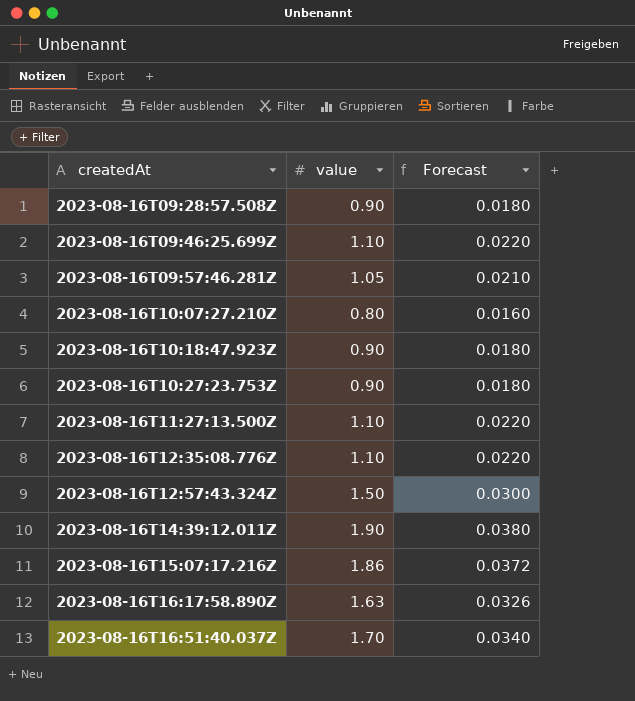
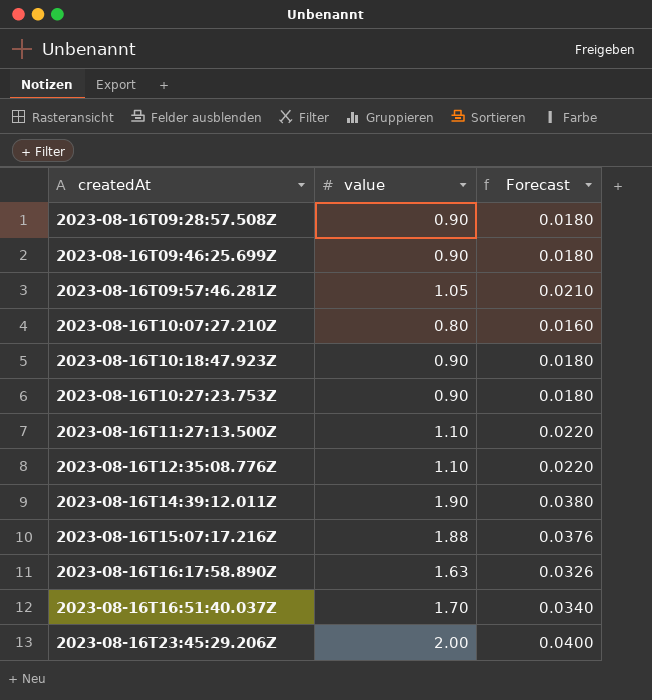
row 2023-08-16T12:57:43.324Z: 1.50 | 0.0300 -> none
2023-08-16T09:46:25.699Z | value: 1.10 -> 0.90
2023-08-16T09:46:25.699Z | Forecast: 0.0220 -> 0.0180
2023-08-16T15:07:17.216Z | value: 1.86 -> 1.88
2023-08-16T15:07:17.216Z | Forecast: 0.0372 -> 0.0376
row 2023-08-16T23:45:29.206Z: none -> 2.00 | 0.0400

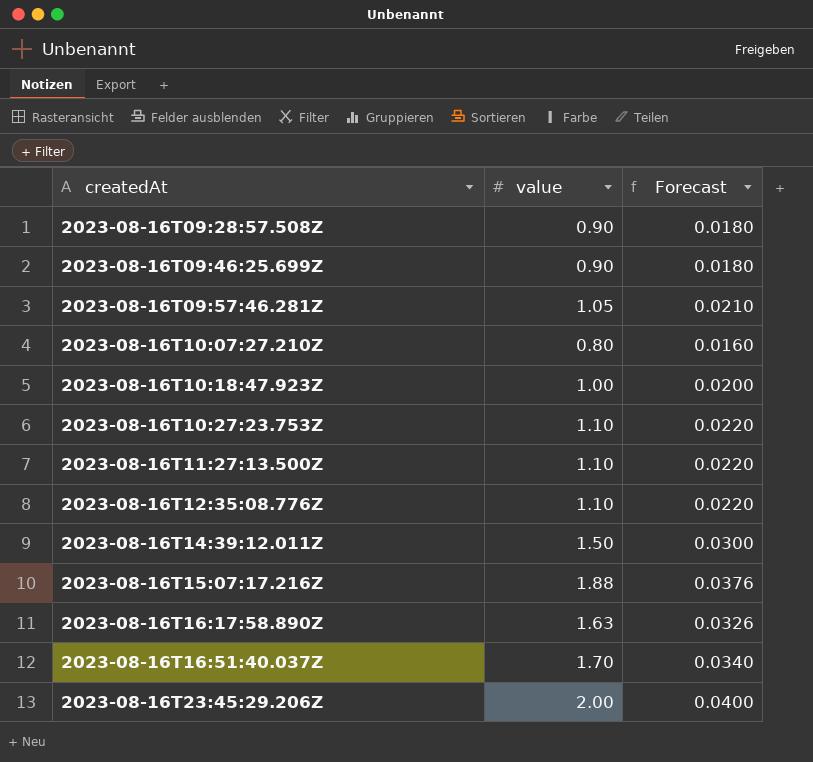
2023-08-16T10:18:47.923Z | value: 0.90 -> 1.00
2023-08-16T10:18:47.923Z | Forecast: 0.0180 -> 0.0200
2023-08-16T10:27:23.753Z | value: 0.90 -> 1.10
2023-08-16T10:27:23.753Z | Forecast: 0.0180 -> 0.0220
2023-08-16T14:39:12.011Z | value: 1.90 -> 1.50
2023-08-16T14:39:12.011Z | Forecast: 0.0380 -> 0.0300

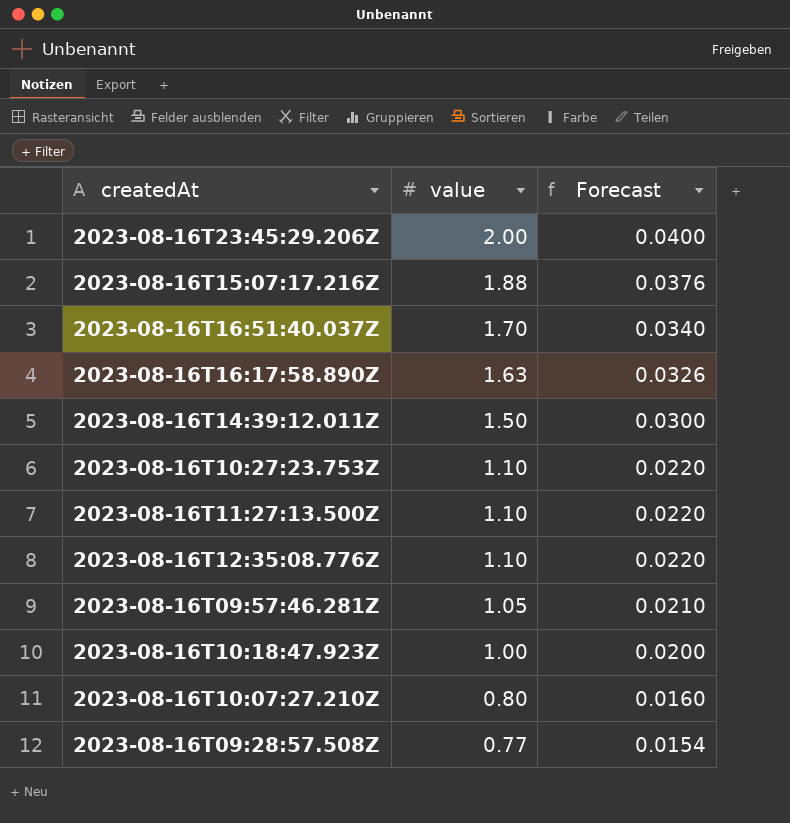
row order: createdAt ascending -> value descending
row 2023-08-16T09:46:25.699Z: 0.90 | 0.0180 -> none
2023-08-16T09:28:57.508Z | value: 0.90 -> 0.77
2023-08-16T09:28:57.508Z | Forecast: 0.0180 -> 0.0154

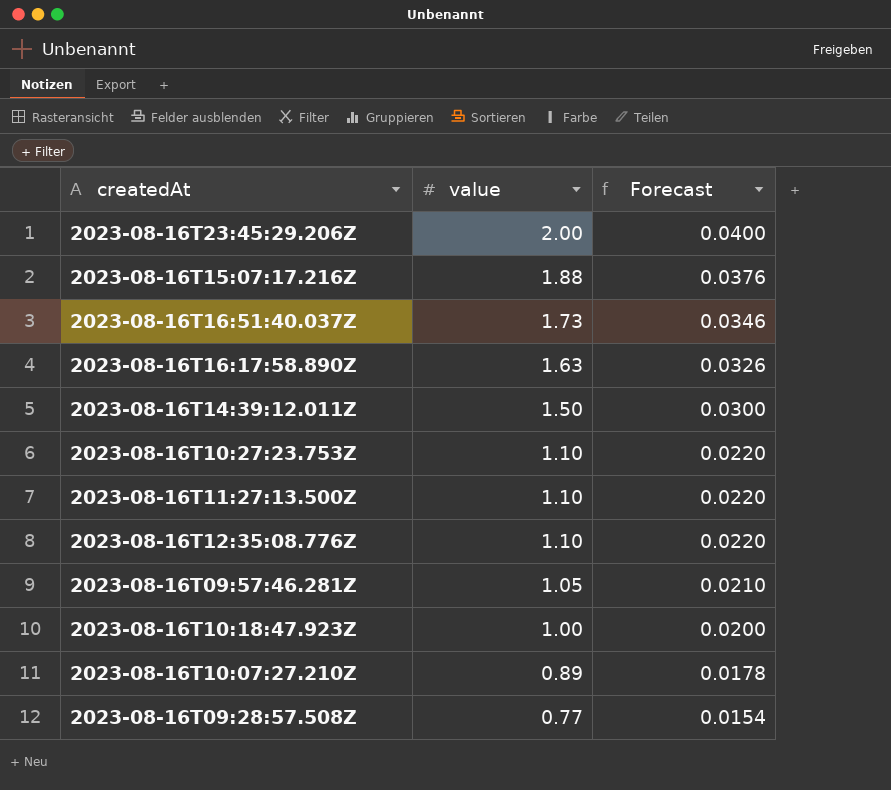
2023-08-16T16:51:40.037Z | value: 1.70 -> 1.73
2023-08-16T16:51:40.037Z | Forecast: 0.0340 -> 0.0346
2023-08-16T10:07:27.210Z | value: 0.80 -> 0.89
2023-08-16T10:07:27.210Z | Forecast: 0.0160 -> 0.0178

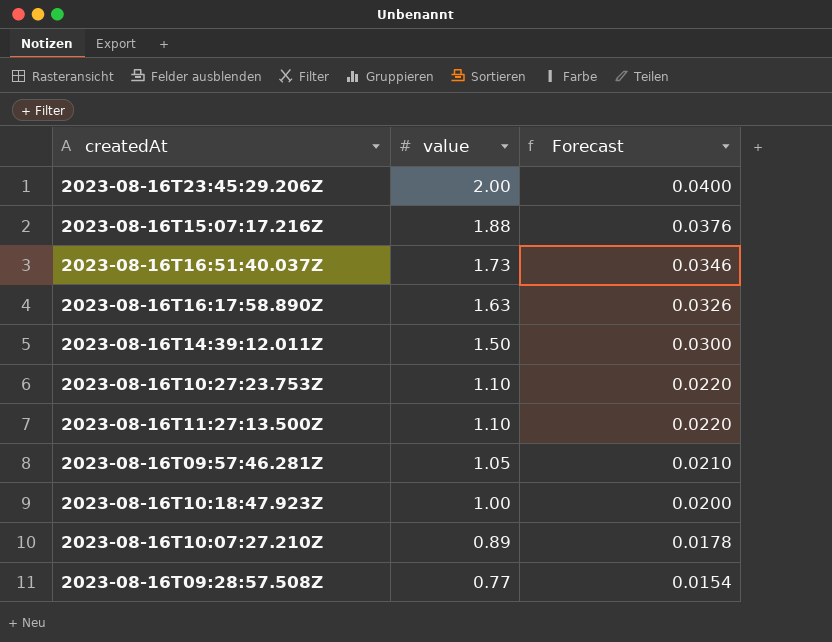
row 2023-08-16T12:35:08.776Z: 1.10 | 0.0220 -> none

